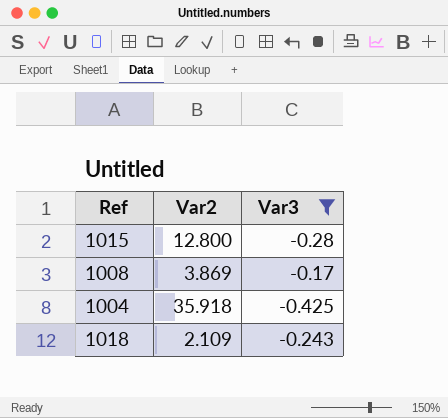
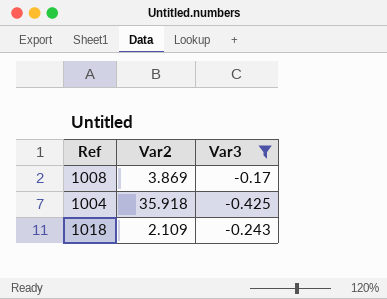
row 1015: 12.800 | -0.28 -> none

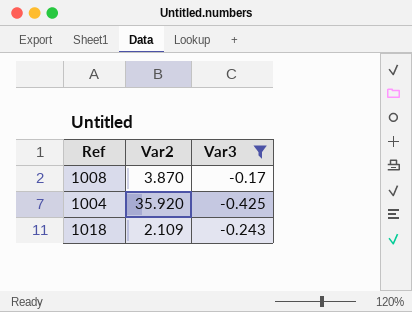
1008 | Var2: 3.869 -> 3.870
1004 | Var2: 35.918 -> 35.920

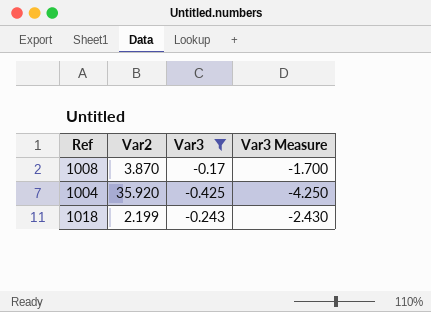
column Var3 Measure | formula: none -> [Var3] * 10
1018 | Var2: 2.109 -> 2.199

